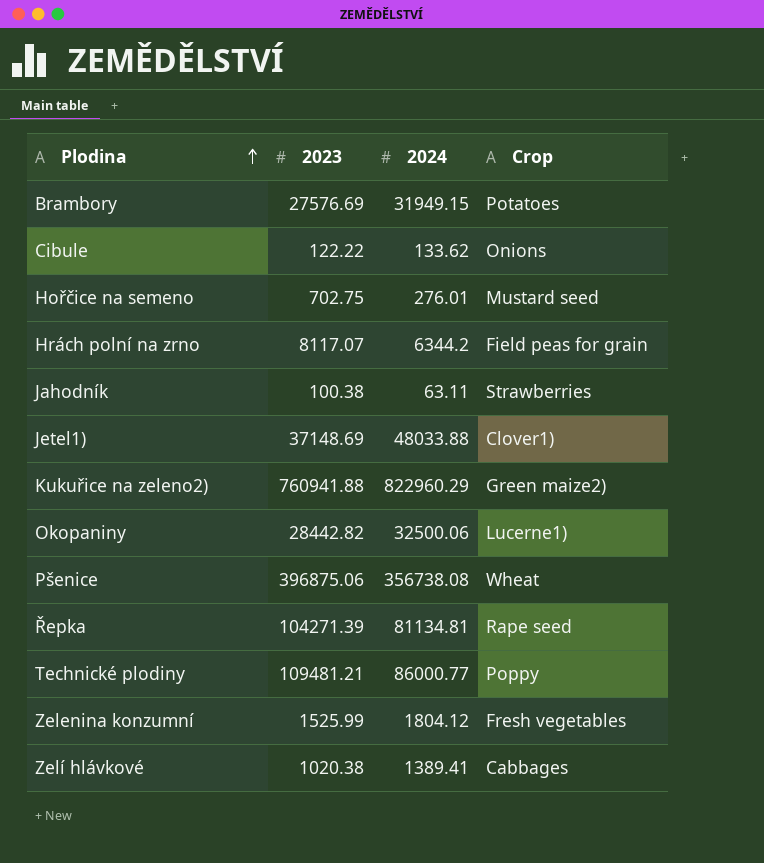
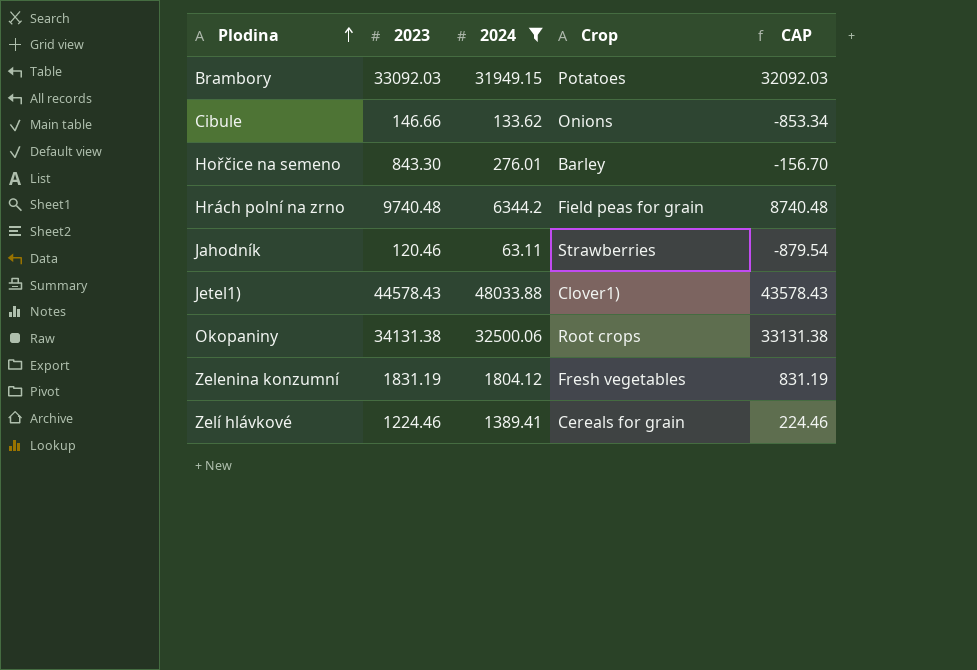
filter: none -> 2024 <= 48033.88
column CAP | formula: none -> [2023] - 1000
Brambory | 2023: 27576.69 -> 33092.03
Cibule | 2023: 122.22 -> 146.66
Hořčice na semeno | 2023: 702.75 -> 843.30
Hořčice na semeno | Crop: Mustard seed -> Barley
Hrách polní na zrno | 2023: 8117.07 -> 9740.48
Jahodník | 2023: 100.38 -> 120.46
Jetel1) | 2023: 37148.69 -> 44578.43
Okopaniny | 2023: 28442.82 -> 34131.38
Okopaniny | Crop: Lucerne1) -> Root crops
Zelenina konzumní | 2023: 1525.99 -> 1831.19
Zelí hlávkové | 2023: 1020.38 -> 1224.46
Zelí hlávkové | Crop: Cabbages -> Cereals for grain

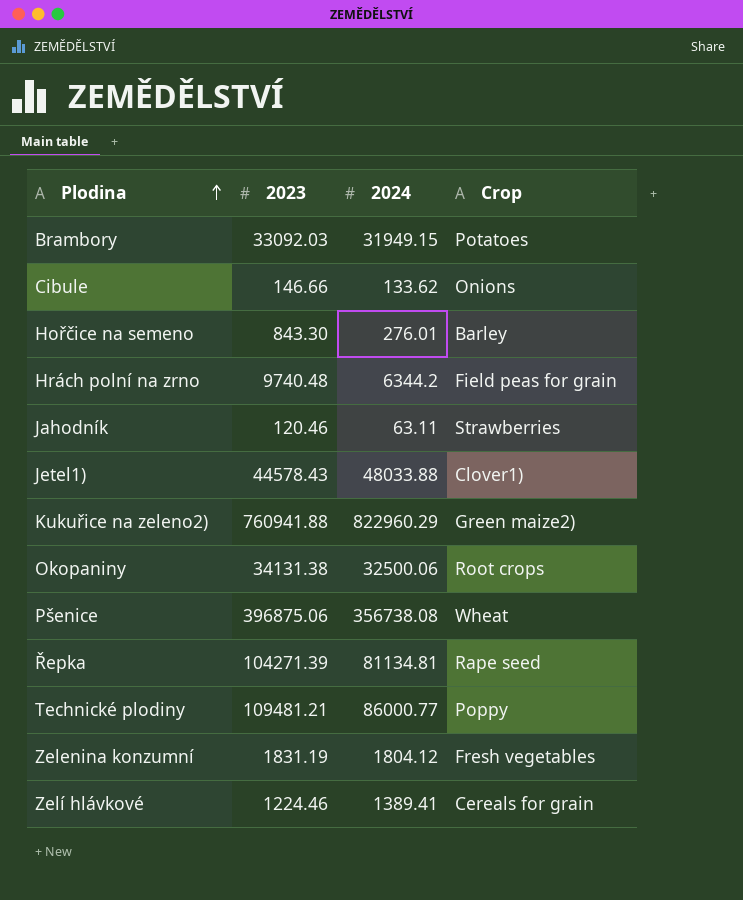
filter: 2024 <= 48033.88 -> none
column CAP | formula: [2023] - 1000 -> none

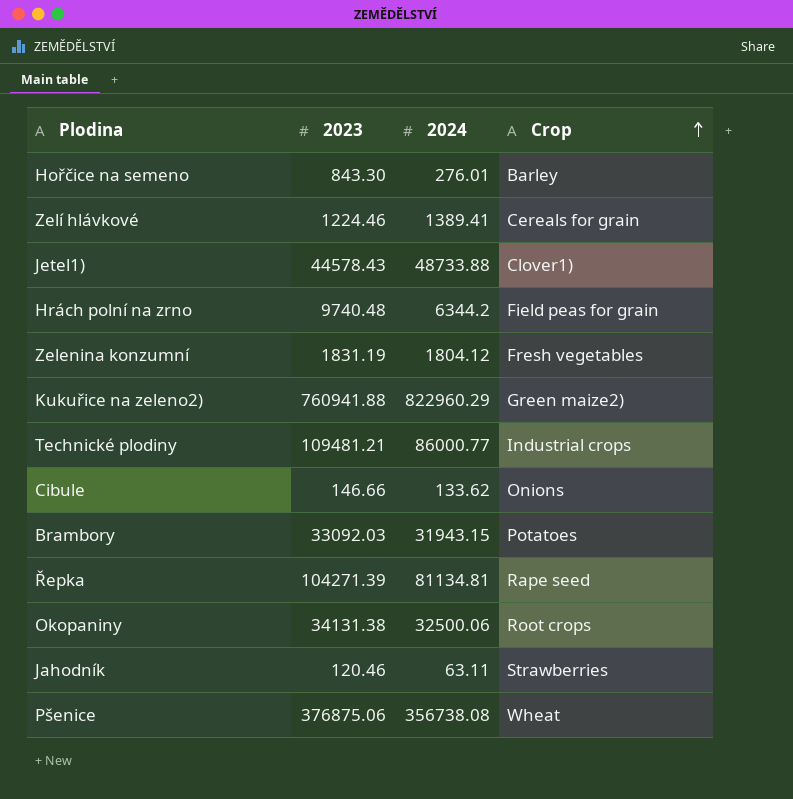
row order: Plodina ascending -> Crop ascending
Jetel1) | 2024: 48033.88 -> 48733.88
Technické plodiny | Crop: Poppy -> Industrial crops
Brambory | 2024: 31949.15 -> 31943.15
Pšenice | 2023: 396875.06 -> 376875.06

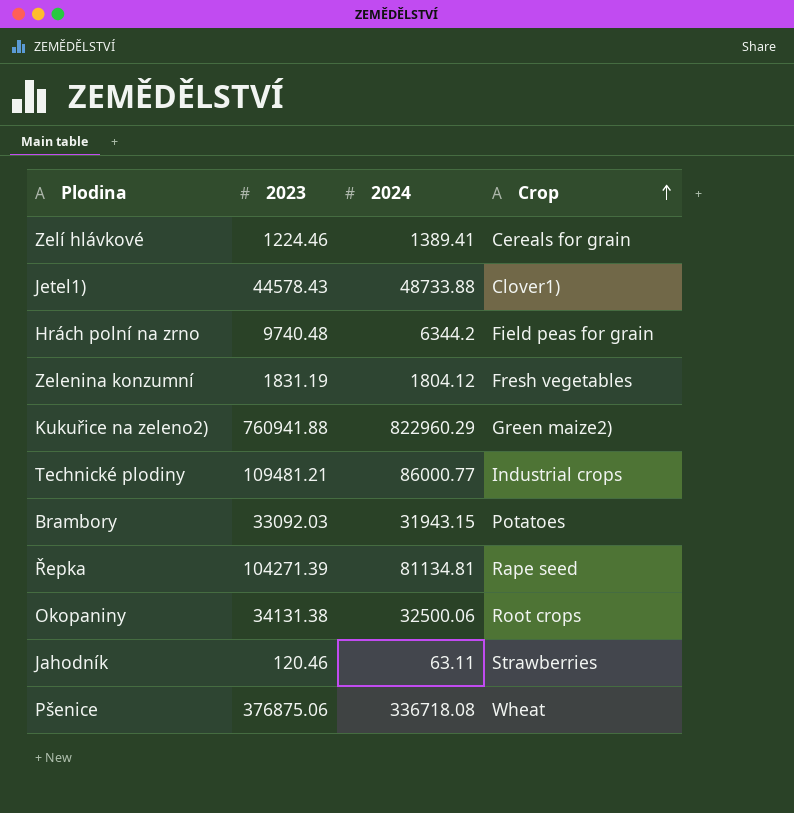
row Hořčice na semeno: 843.30 | 276.01 | Barley -> none
row Cibule: 146.66 | 133.62 | Onions -> none
Pšenice | 2024: 356738.08 -> 336718.08

